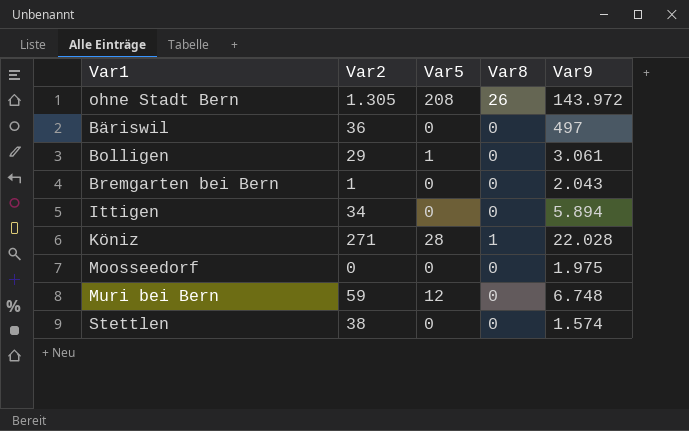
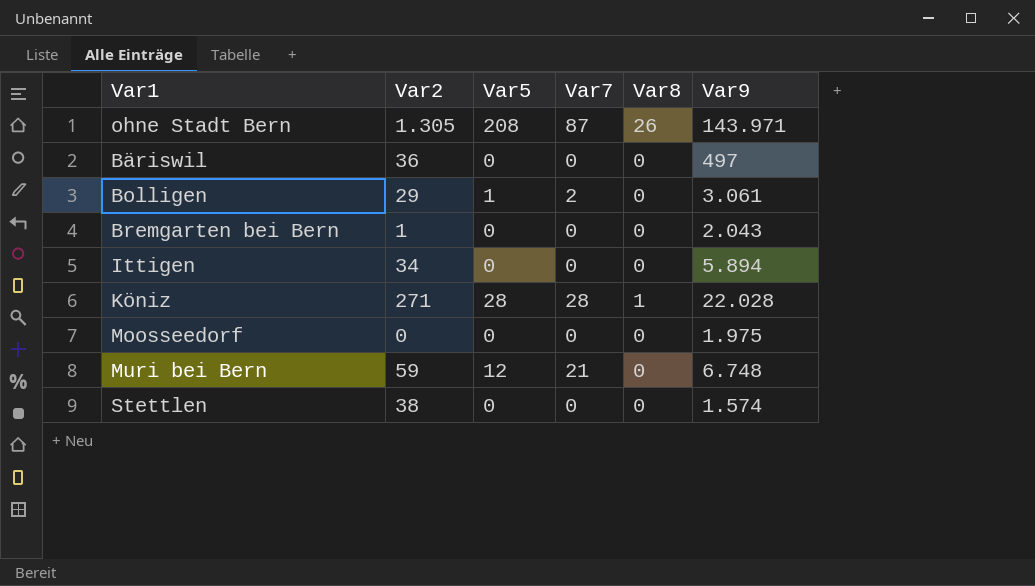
column Var7 | position: none -> 4
ohne Stadt Bern | Var9: 143.972 -> 143.971

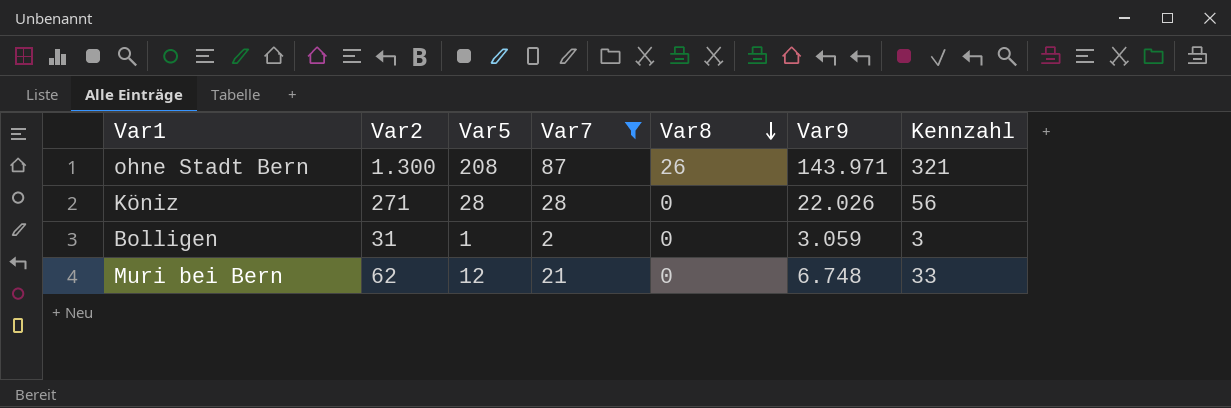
filter: none -> Var7 != 0
row order: none -> Var8 descending
column Kennzahl | formula: none -> [Var5] + [Var7] + [Var8]
ohne Stadt Bern | Var2: 1.305 -> 1.300
Köniz | Var8: 1 -> 0
Köniz | Var9: 22.028 -> 22.026
Bolligen | Var2: 29 -> 31
Bolligen | Var9: 3.061 -> 3.059
Muri bei Bern | Var2: 59 -> 62

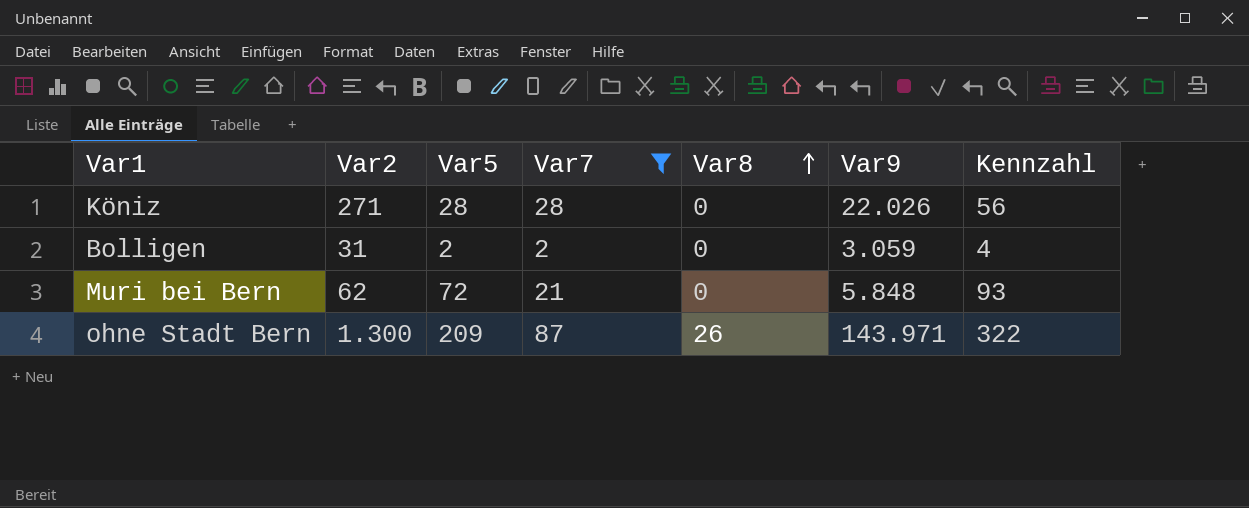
row order: Var8 descending -> Var8 ascending
Bolligen | Var5: 1 -> 2
Bolligen | Kennzahl: 3 -> 4
Muri bei Bern | Var5: 12 -> 72
Muri bei Bern | Var9: 6.748 -> 5.848
Muri bei Bern | Kennzahl: 33 -> 93
ohne Stadt Bern | Var5: 208 -> 209
ohne Stadt Bern | Kennzahl: 321 -> 322

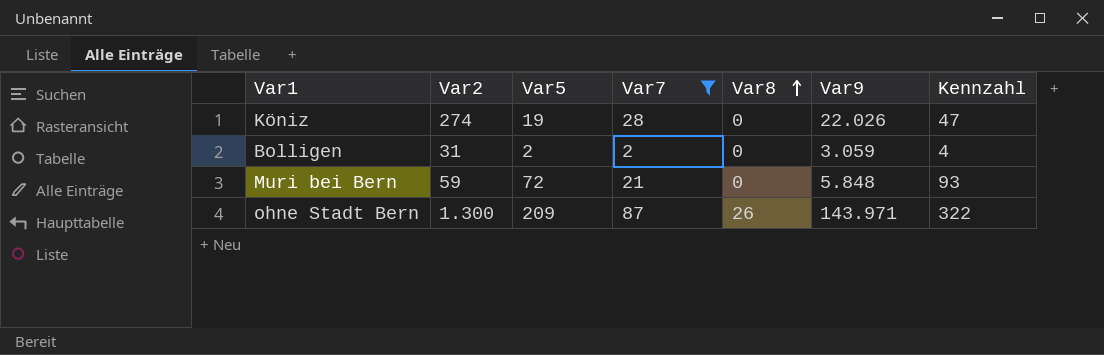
Köniz | Var2: 271 -> 274
Köniz | Var5: 28 -> 19
Köniz | Kennzahl: 56 -> 47
Muri bei Bern | Var2: 62 -> 59

